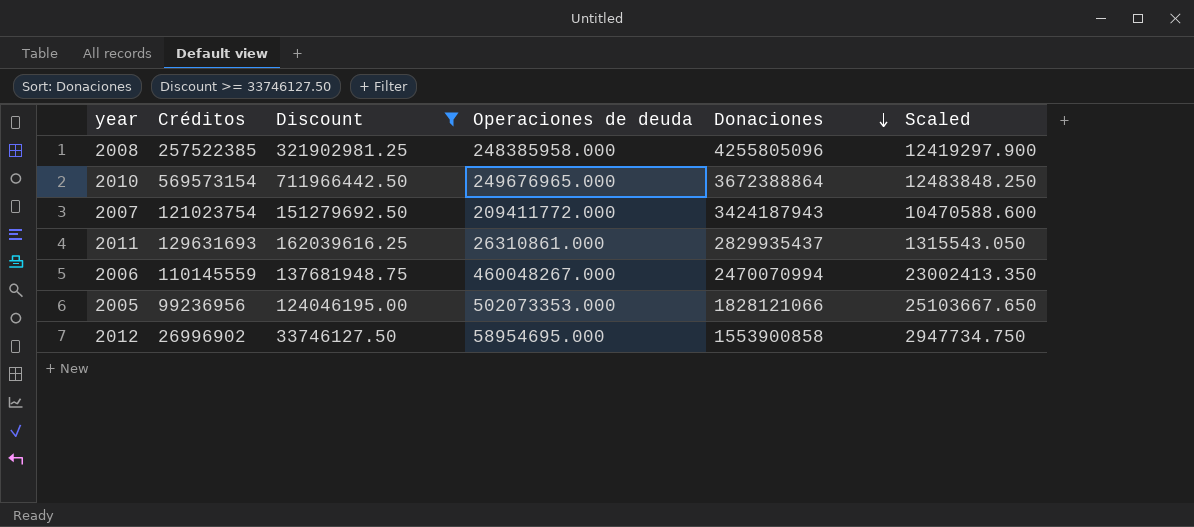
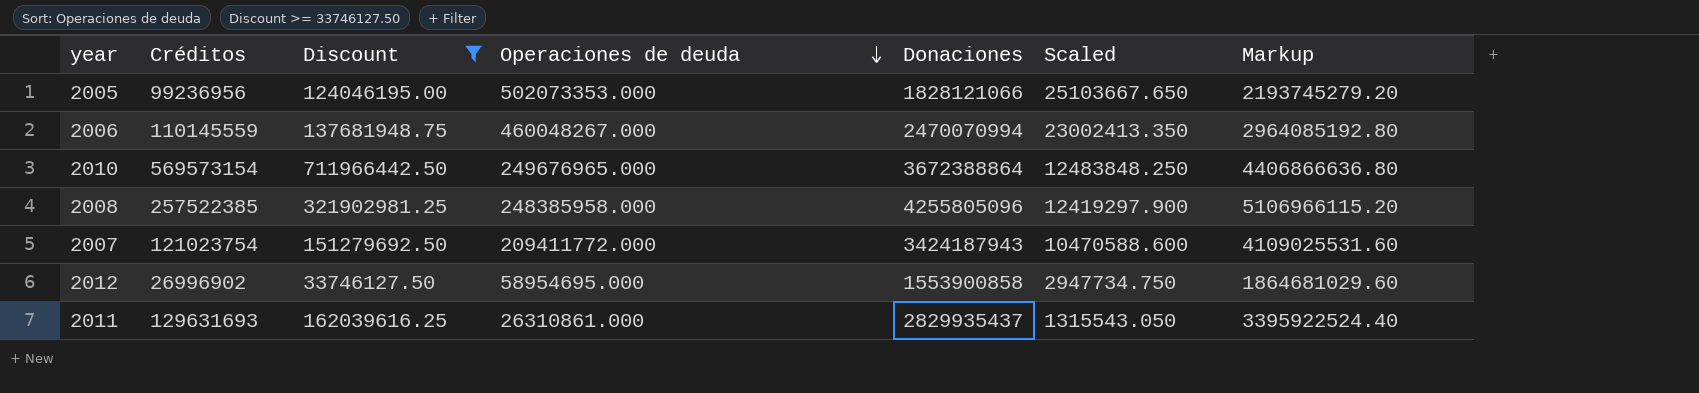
row order: Donaciones descending -> Operaciones de deuda descending
column Markup | formula: none -> [Donaciones] * 1.2

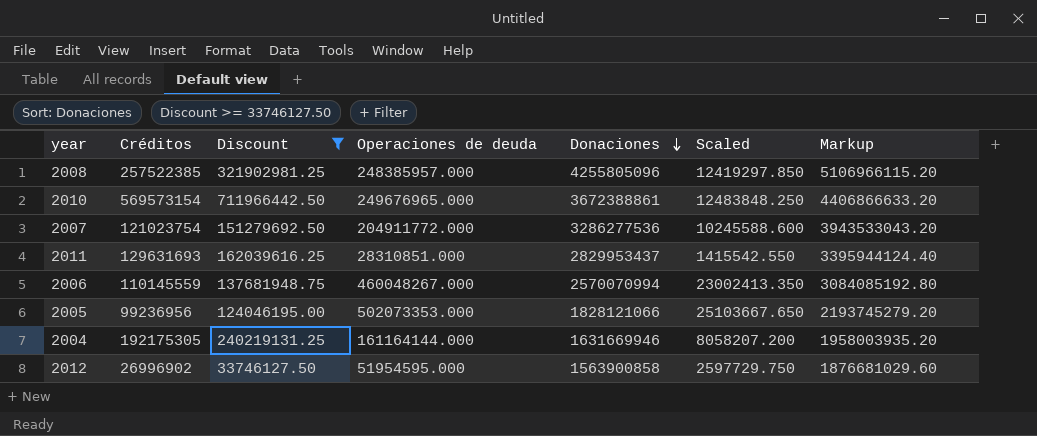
row order: Operaciones de deuda descending -> Donaciones descending
2008 | Operaciones de deuda: 248385958.000 -> 248385957.000
2008 | Scaled: 12419297.900 -> 12419297.850
2010 | Donaciones: 3672388864 -> 3672388861
2010 | Markup: 4406866636.80 -> 4406866633.20
2007 | Operaciones de deuda: 209411772.000 -> 204911772.000
2007 | Donaciones: 3424187943 -> 3286277536
2007 | Scaled: 10470588.600 -> 10245588.600
2007 | Markup: 4109025531.60 -> 3943533043.20
2011 | Operaciones de deuda: 26310861.000 -> 28310851.000
2011 | Donaciones: 2829935437 -> 2829953437
2011 | Scaled: 1315543.050 -> 1415542.550
2011 | Markup: 3395922524.40 -> 3395944124.40
2006 | Donaciones: 2470070994 -> 2570070994
2006 | Markup: 2964085192.80 -> 3084085192.80
row 2004: none -> 192175305 | 240219131.25 | 161164144.000 | 1631669946 | 8058207.200 | 1958003935.20
2012 | Operaciones de deuda: 58954695.000 -> 51954595.000
2012 | Donaciones: 1553900858 -> 1563900858
2012 | Scaled: 2947734.750 -> 2597729.750
2012 | Markup: 1864681029.60 -> 1876681029.60

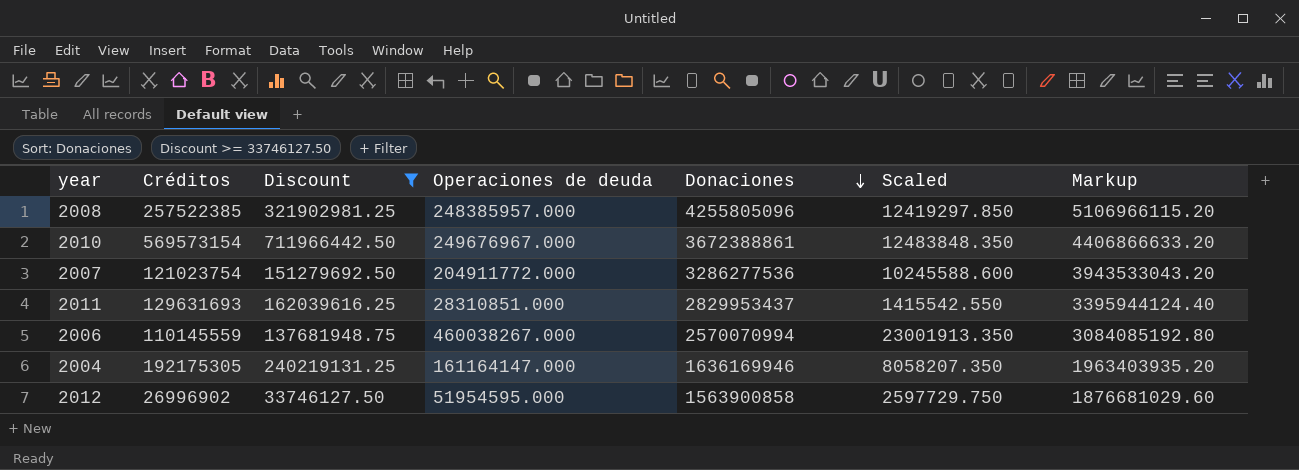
row 2005: 99236956 | 124046195.00 | 502073353.000 | 1828121066 | 25103667.650 | 2193745279.20 -> none
2010 | Operaciones de deuda: 249676965.000 -> 249676967.000
2010 | Scaled: 12483848.250 -> 12483848.350
2006 | Operaciones de deuda: 460048267.000 -> 460038267.000
2006 | Scaled: 23002413.350 -> 23001913.350
2004 | Operaciones de deuda: 161164144.000 -> 161164147.000
2004 | Donaciones: 1631669946 -> 1636169946
2004 | Scaled: 8058207.200 -> 8058207.350
2004 | Markup: 1958003935.20 -> 1963403935.20

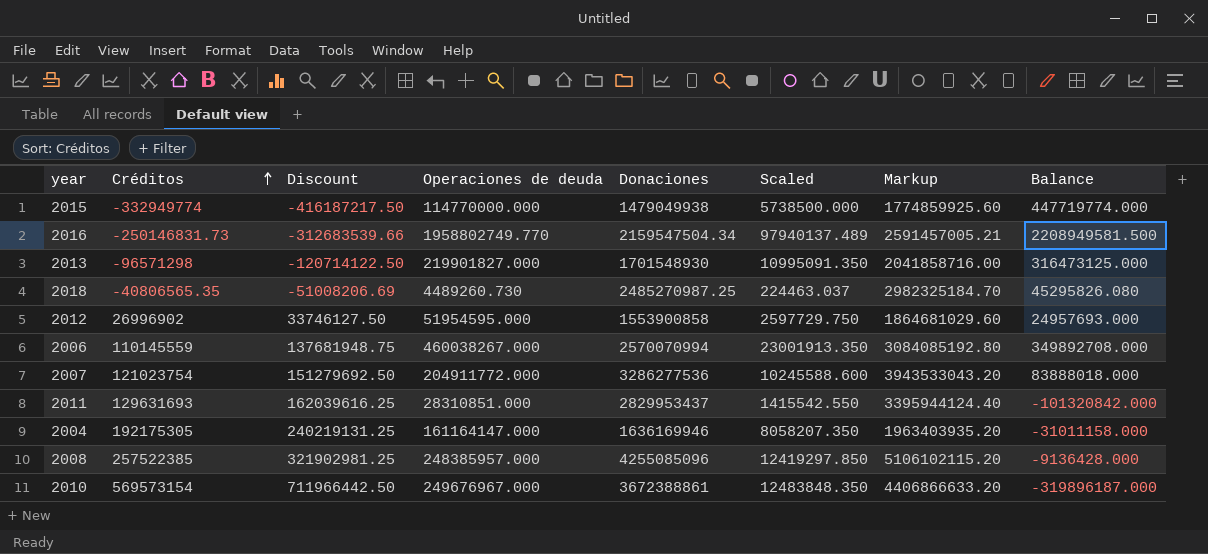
filter: Discount >= 33746127.50 -> none
row order: Donaciones descending -> Créditos ascending
column Balance | formula: none -> [Operaciones de deuda] - [Créditos]
2012 | Donaciones: 1563900858 -> 1553900858
2012 | Markup: 1876681029.60 -> 1864681029.60
2008 | Donaciones: 4255805096 -> 4255085096
2008 | Markup: 5106966115.20 -> 5106102115.20

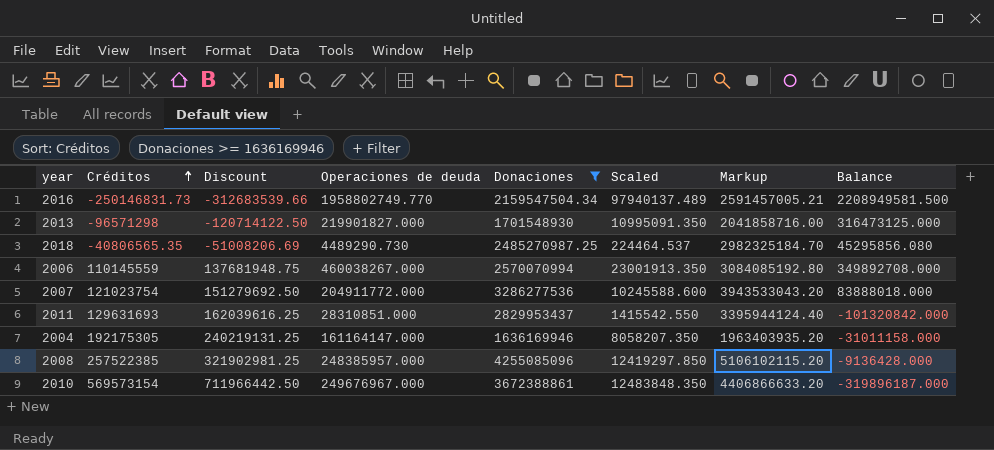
filter: none -> Donaciones >= 1636169946
2018 | Operaciones de deuda: 4489260.730 -> 4489290.730
2018 | Scaled: 224463.037 -> 224464.537
2018 | Balance: 45295826.080 -> 45295856.080

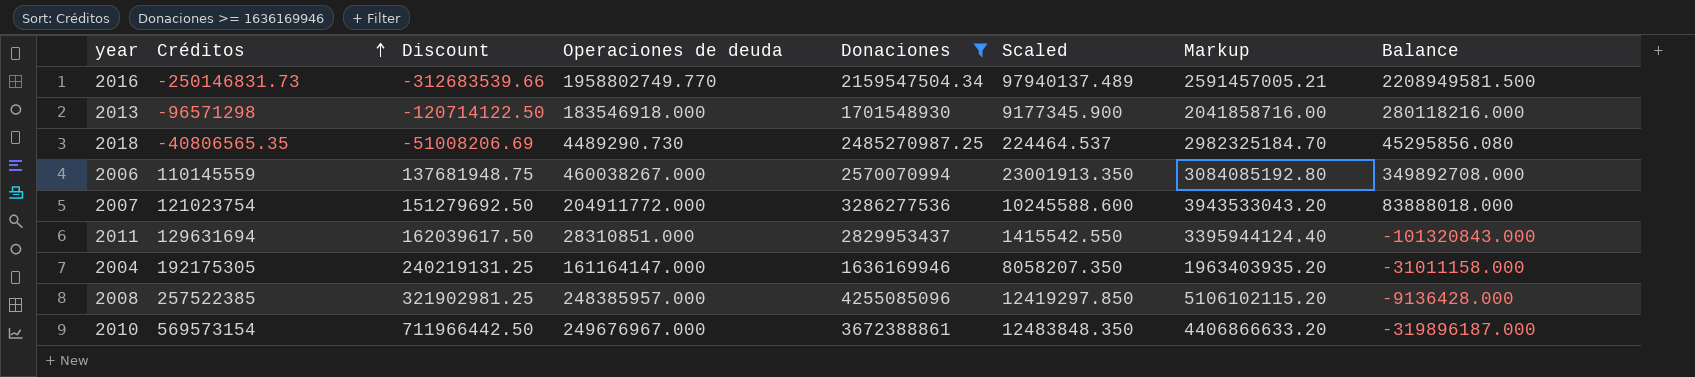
2013 | Operaciones de deuda: 219901827.000 -> 183546918.000
2013 | Scaled: 10995091.350 -> 9177345.900
2013 | Balance: 316473125.000 -> 280118216.000
2011 | Créditos: 129631693 -> 129631694
2011 | Discount: 162039616.25 -> 162039617.50
2011 | Balance: -101320842.000 -> -101320843.000

